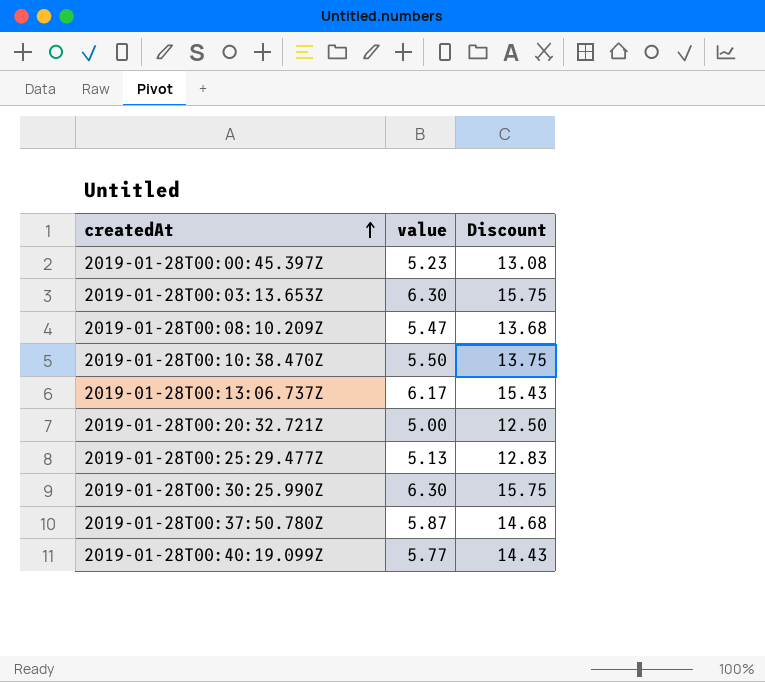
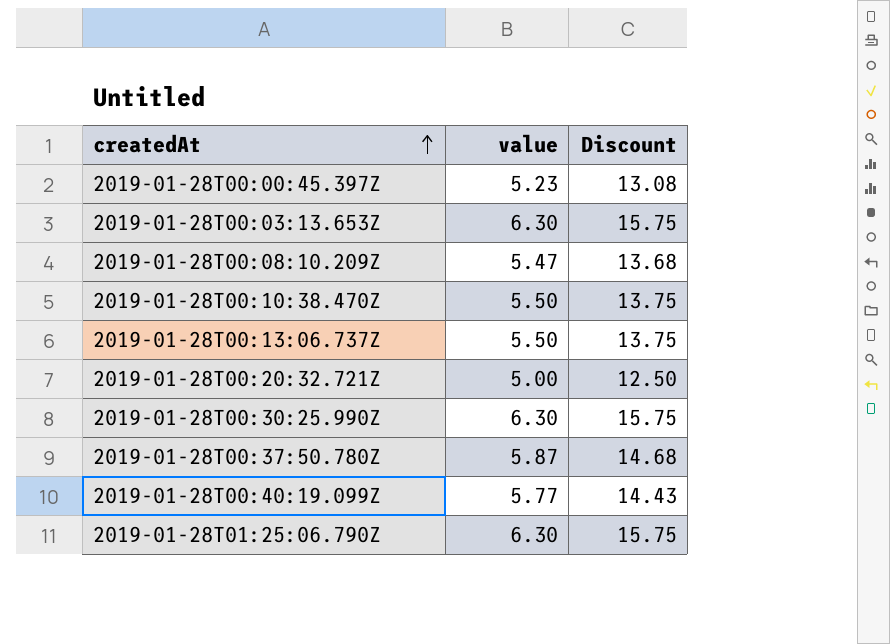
row 2019-01-28T00:25:29.477Z: 5.13 | 12.83 -> none
2019-01-28T00:13:06.737Z | value: 6.17 -> 5.50
2019-01-28T00:13:06.737Z | Discount: 15.43 -> 13.75
row 2019-01-28T01:25:06.790Z: none -> 6.30 | 15.75

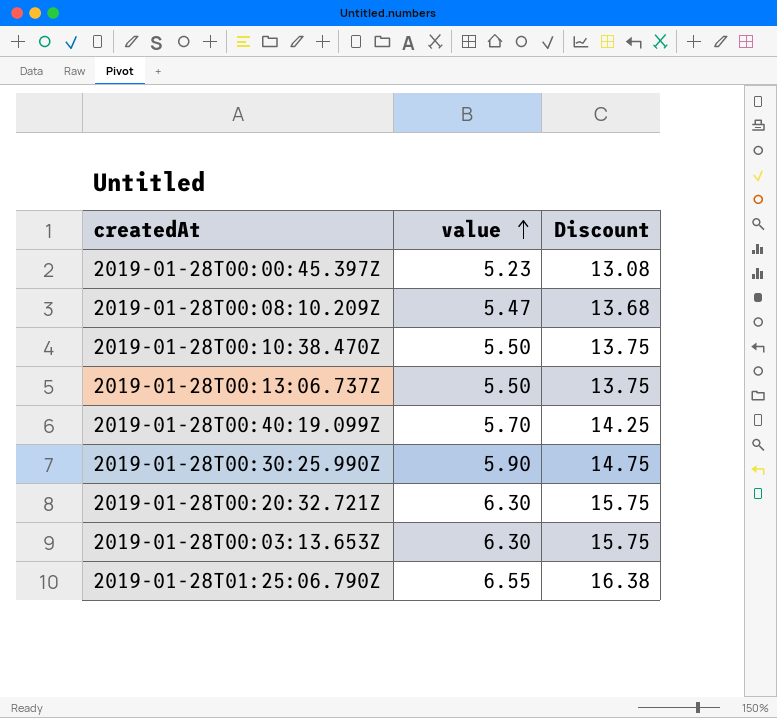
row order: createdAt ascending -> value ascending
row 2019-01-28T00:37:50.780Z: 5.87 | 14.68 -> none
2019-01-28T00:40:19.099Z | value: 5.77 -> 5.70
2019-01-28T00:40:19.099Z | Discount: 14.43 -> 14.25
2019-01-28T00:30:25.990Z | value: 6.30 -> 5.90
2019-01-28T00:30:25.990Z | Discount: 15.75 -> 14.75
2019-01-28T00:20:32.721Z | value: 5.00 -> 6.30
2019-01-28T00:20:32.721Z | Discount: 12.50 -> 15.75
2019-01-28T01:25:06.790Z | value: 6.30 -> 6.55
2019-01-28T01:25:06.790Z | Discount: 15.75 -> 16.38

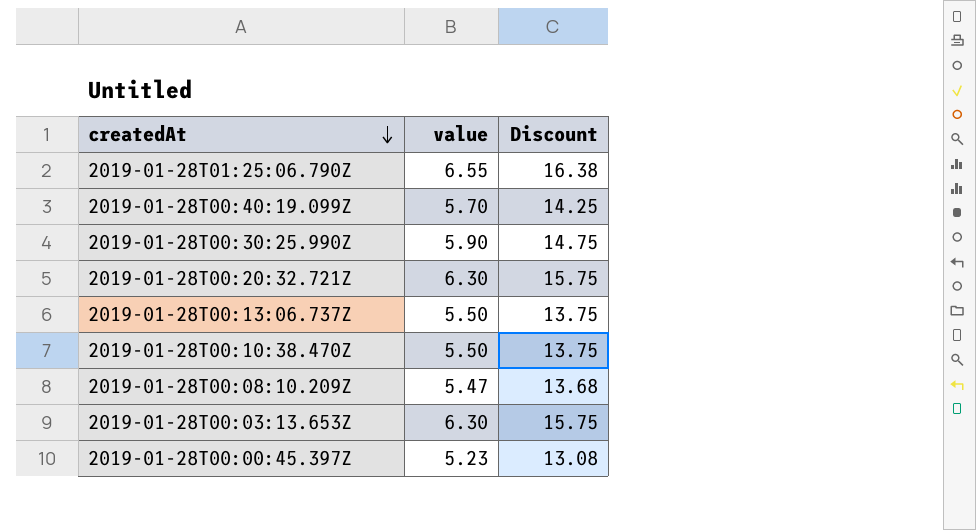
row order: value ascending -> createdAt descending

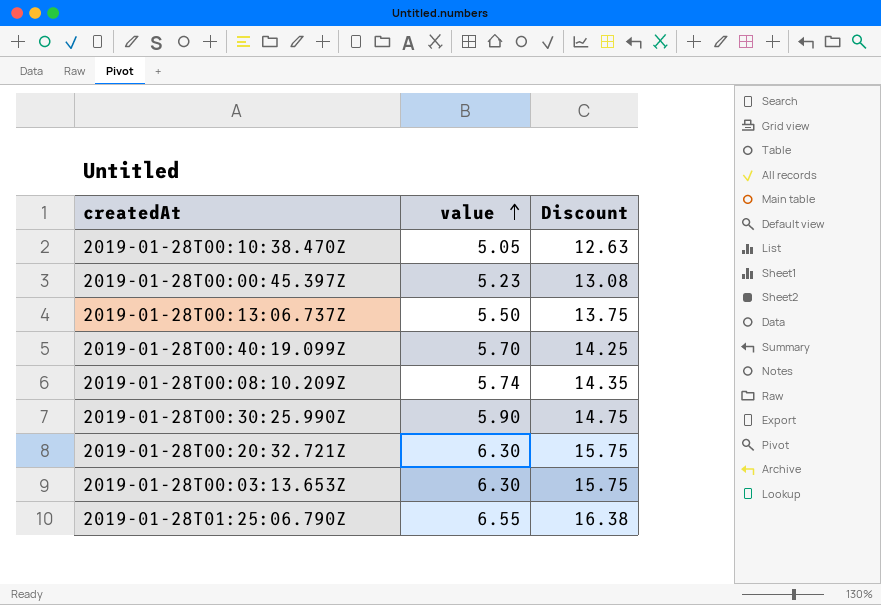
row order: createdAt descending -> value ascending
2019-01-28T00:10:38.470Z | value: 5.50 -> 5.05
2019-01-28T00:10:38.470Z | Discount: 13.75 -> 12.63
2019-01-28T00:08:10.209Z | value: 5.47 -> 5.74
2019-01-28T00:08:10.209Z | Discount: 13.68 -> 14.35

